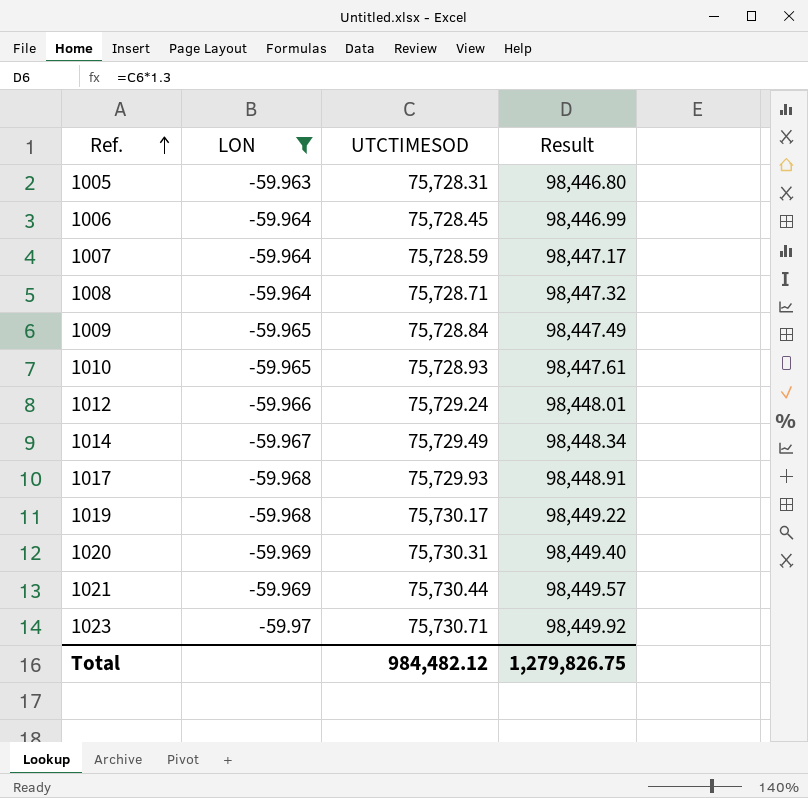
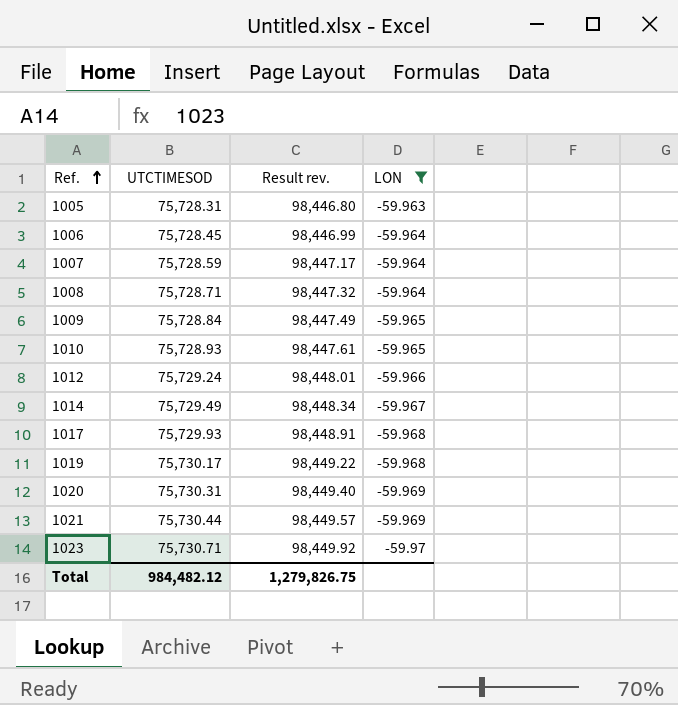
column name: Result -> Result rev.
column LON | position: 2 -> 4

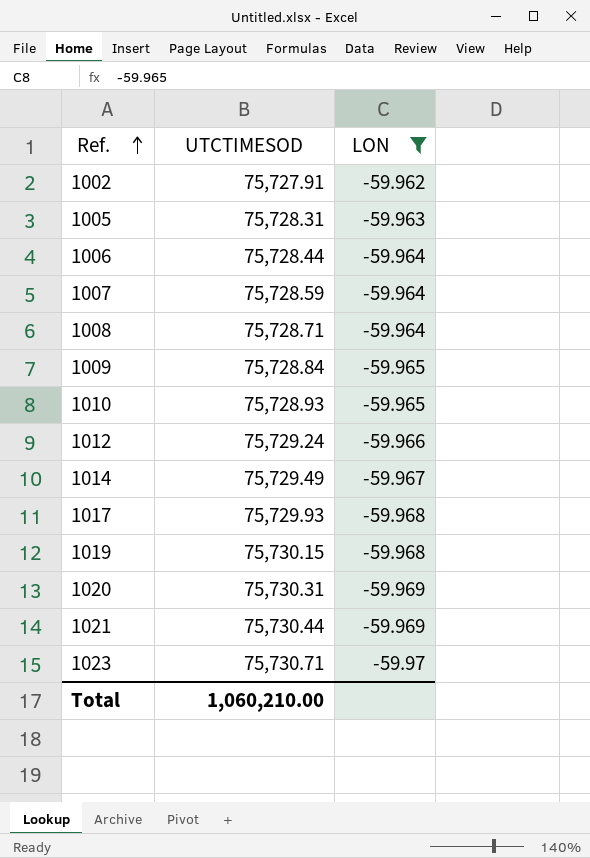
column Result rev. | formula: [UTCTIMESOD] * 1.3 -> none
row 1002: none -> 75,727.91 | -59.962
1006 | UTCTIMESOD: 75,728.45 -> 75,728.44
1019 | UTCTIMESOD: 75,730.17 -> 75,730.15
Total | UTCTIMESOD: 984,482.12 -> 1,060,210.00

